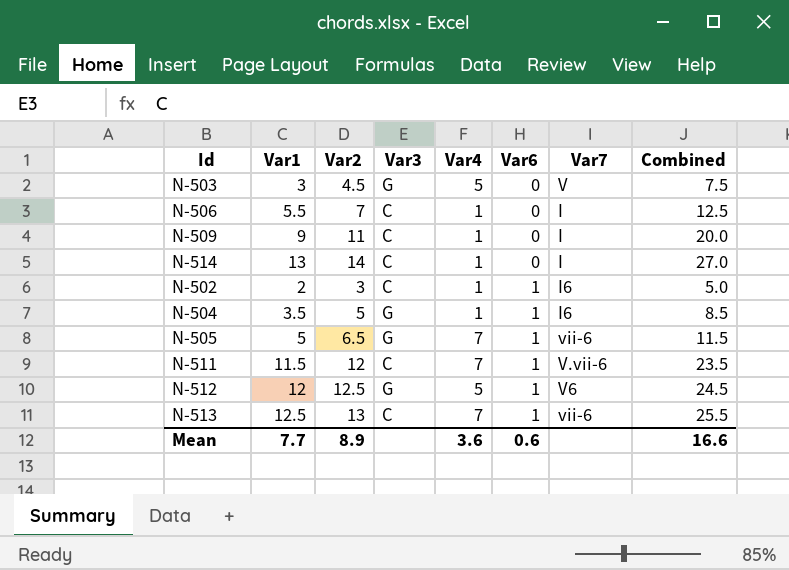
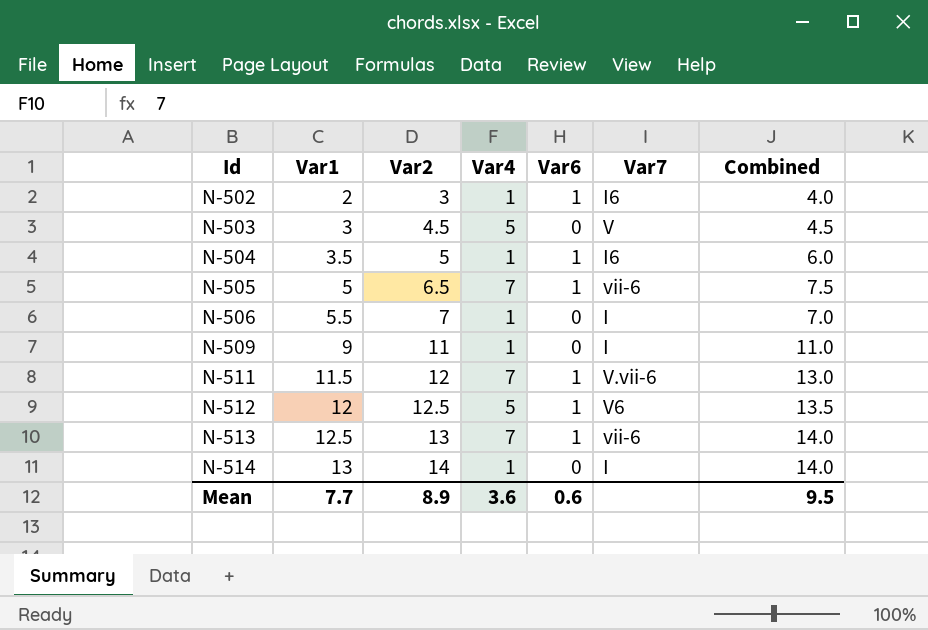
row order: Var6 ascending -> Id ascending
column Var3 | position: 4 -> none
column Combined | formula: [Var1] + [Var2] -> [Var2] + [Var6]
Mean | Combined: 16.6 -> 9.5

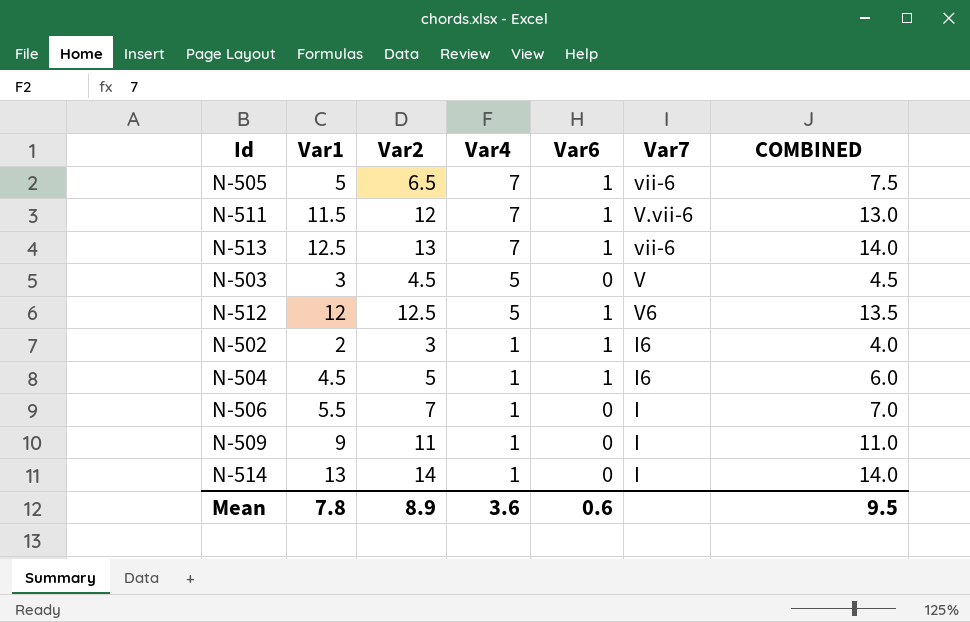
row order: Id ascending -> Var4 descending
column name: Combined -> COMBINED
N-504 | Var1: 3.5 -> 4.5
Mean | Var1: 7.7 -> 7.8

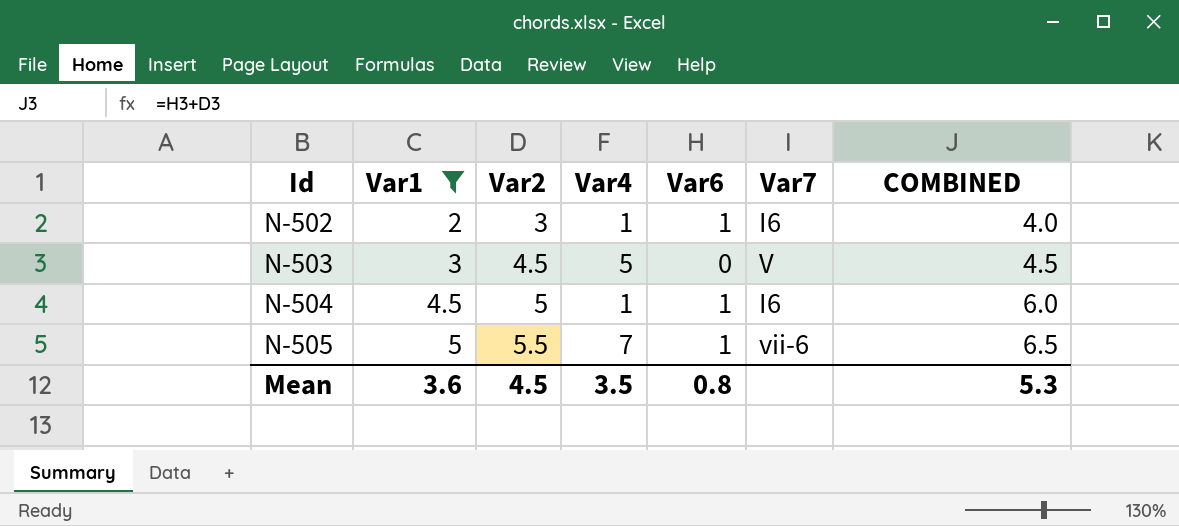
filter: none -> Var1 <= 5
row order: Var4 descending -> Id ascending
N-505 | Var2: 6.5 -> 5.5
N-505 | COMBINED: 7.5 -> 6.5
Mean | Var1: 7.8 -> 3.6
Mean | Var2: 8.9 -> 4.5
Mean | Var4: 3.6 -> 3.5
Mean | Var6: 0.6 -> 0.8
Mean | COMBINED: 9.5 -> 5.3

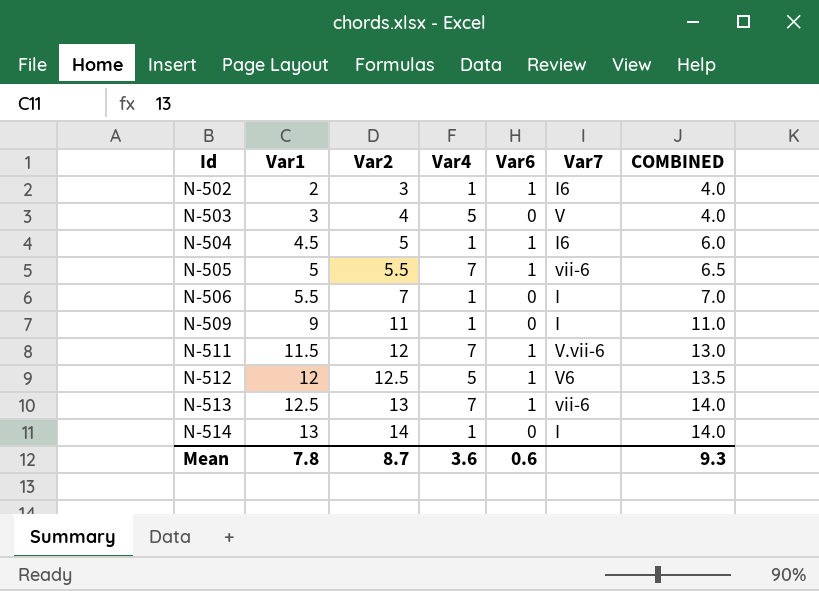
filter: Var1 <= 5 -> none
N-503 | Var2: 4.5 -> 4
N-503 | COMBINED: 4.5 -> 4.0
Mean | Var1: 3.6 -> 7.8
Mean | Var2: 4.5 -> 8.7
Mean | Var4: 3.5 -> 3.6
Mean | Var6: 0.8 -> 0.6
Mean | COMBINED: 5.3 -> 9.3

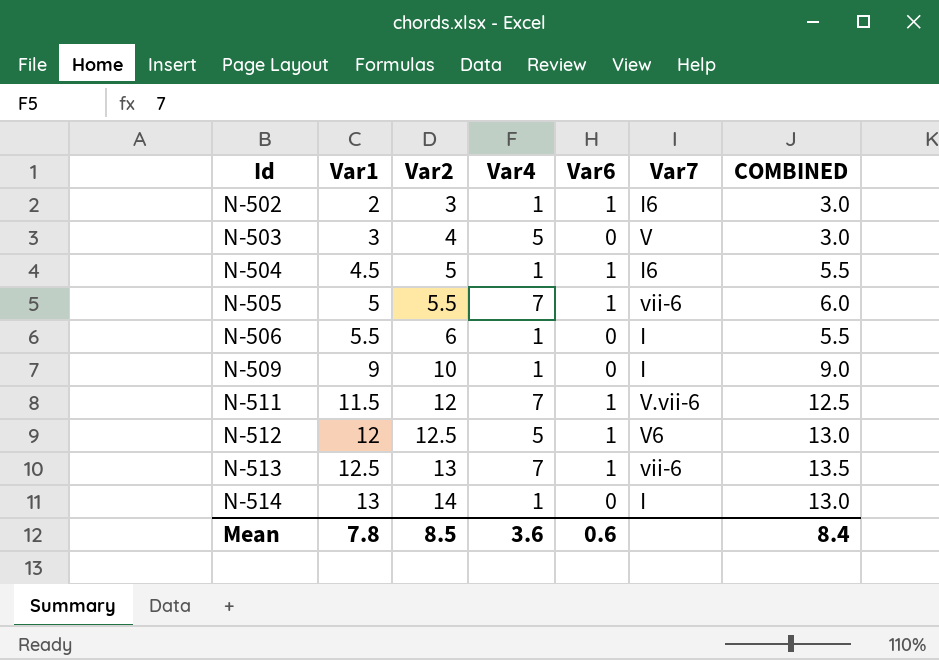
column COMBINED | formula: [Var2] + [Var6] -> [Var1] + [Var6]
N-506 | Var2: 7 -> 6
N-509 | Var2: 11 -> 10
Mean | Var2: 8.7 -> 8.5
Mean | COMBINED: 9.3 -> 8.4

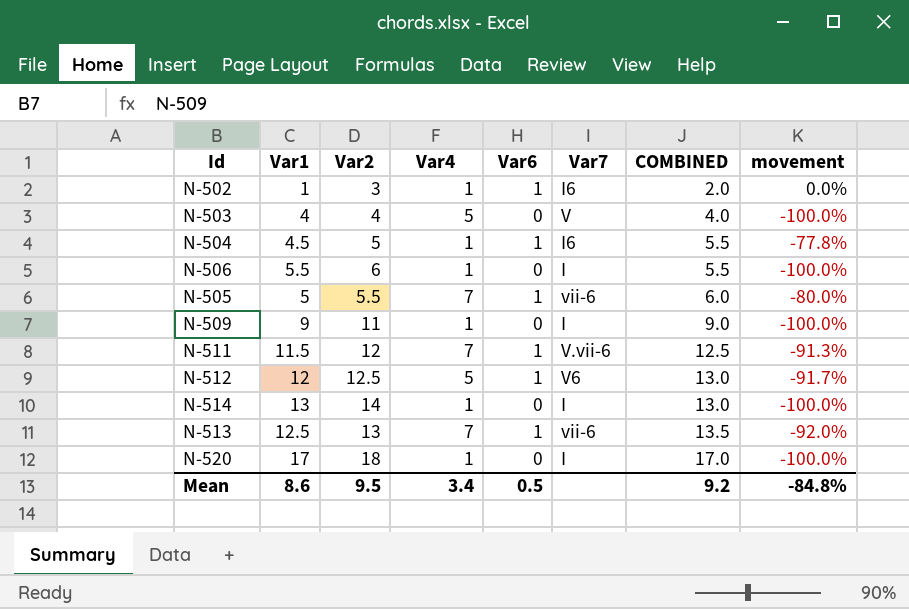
row order: Id ascending -> COMBINED ascending
column movement | formula: none -> ([Var6] - [Var1]) / [Var1]
N-502 | Var1: 2 -> 1
N-502 | COMBINED: 3.0 -> 2.0
N-503 | Var1: 3 -> 4
N-503 | COMBINED: 3.0 -> 4.0
N-509 | Var2: 10 -> 11
row N-520: none -> 17 | 18 | 1 | 0 | I | 17.0 | -100.0%
Mean | Var1: 7.8 -> 8.6
Mean | Var2: 8.5 -> 9.5
Mean | Var4: 3.6 -> 3.4
Mean | Var6: 0.6 -> 0.5
Mean | COMBINED: 8.4 -> 9.2

